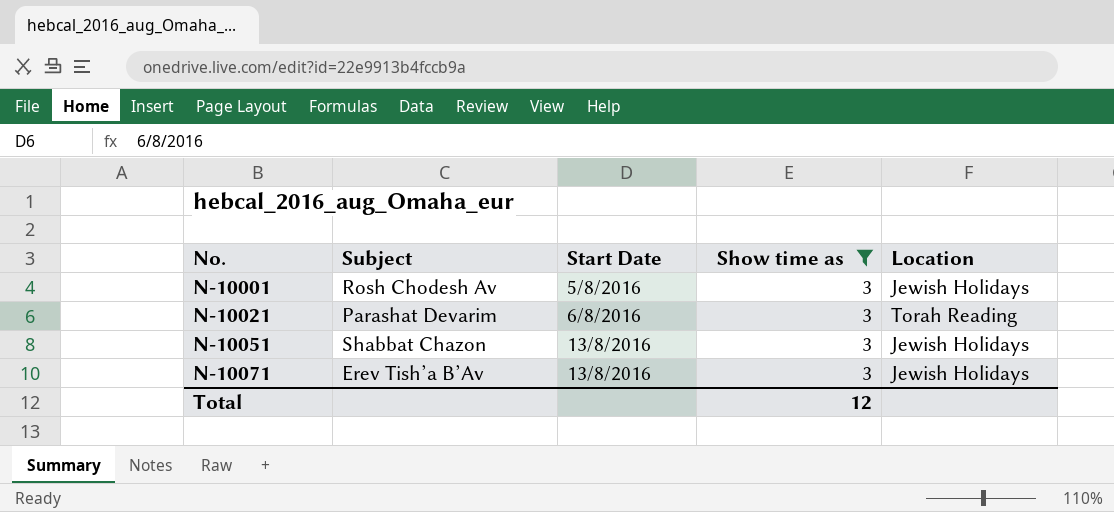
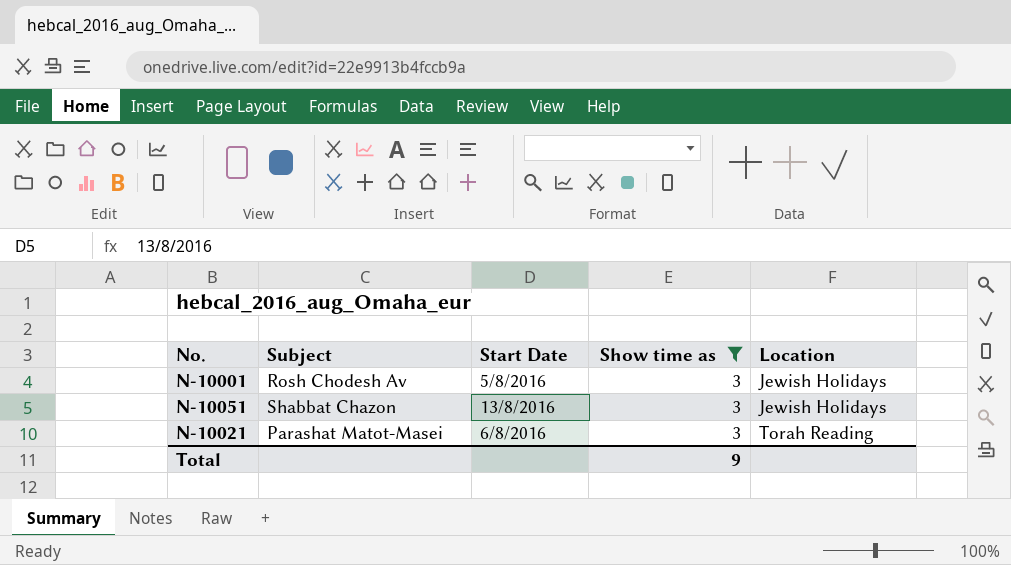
row order: No. ascending -> Location ascending
row N-10071: Erev Tish’a B’Av | 13/8/2016 | 3 | Jewish Holidays -> none
N-10021 | Subject: Parashat Devarim -> Parashat Matot-Masei
Total | Show time as: 12 -> 9

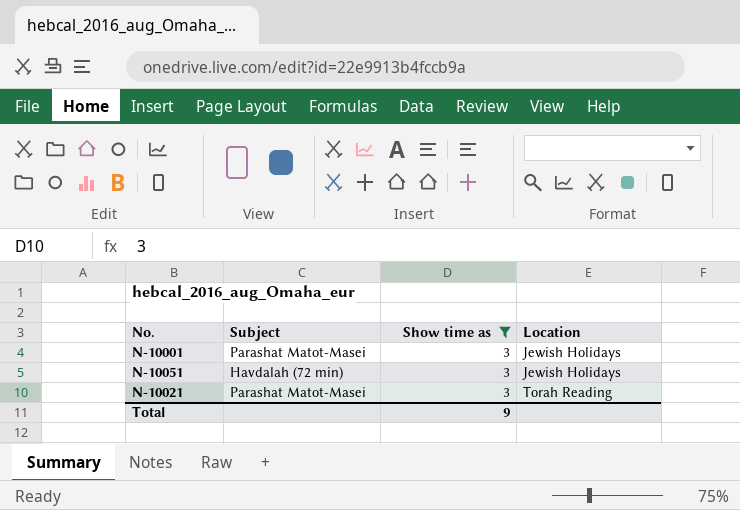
column Start Date | position: 3 -> none
N-10001 | Subject: Rosh Chodesh Av -> Parashat Matot-Masei
N-10051 | Subject: Shabbat Chazon -> Havdalah (72 min)

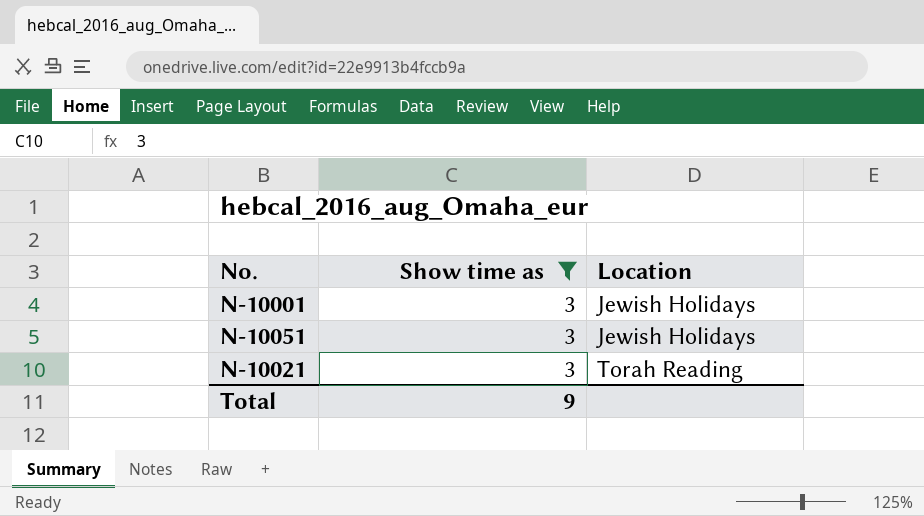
column Subject | position: 2 -> none

